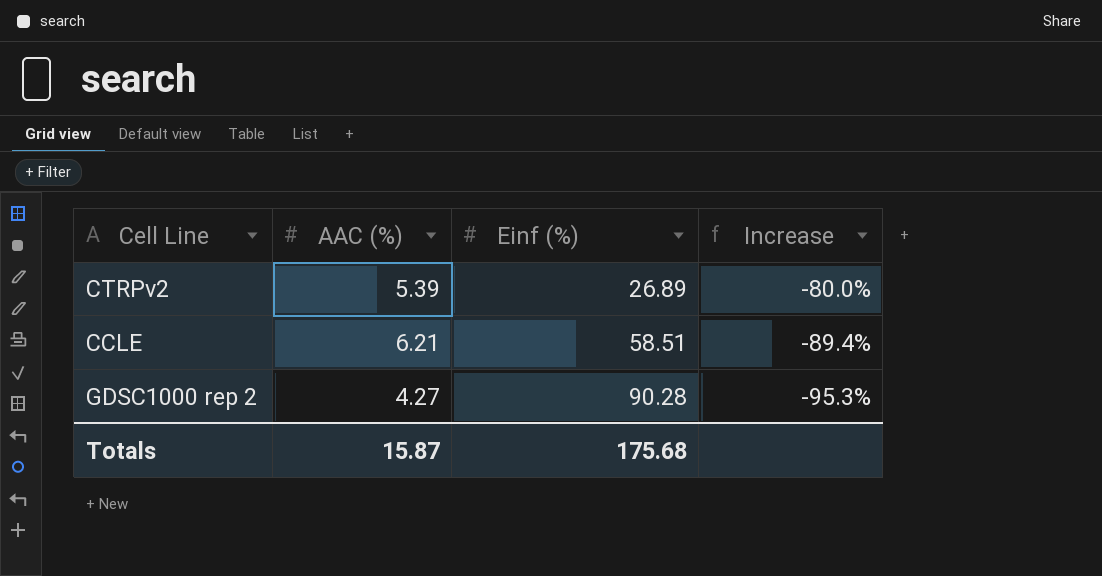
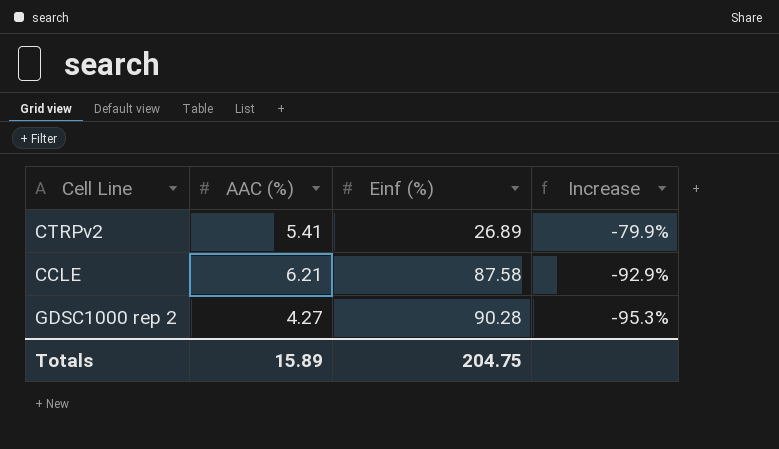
CTRPv2 | AAC (%): 5.39 -> 5.41
CTRPv2 | Increase: -80.0% -> -79.9%
CCLE | Einf (%): 58.51 -> 87.58
CCLE | Increase: -89.4% -> -92.9%
Totals | AAC (%): 15.87 -> 15.89
Totals | Einf (%): 175.68 -> 204.75

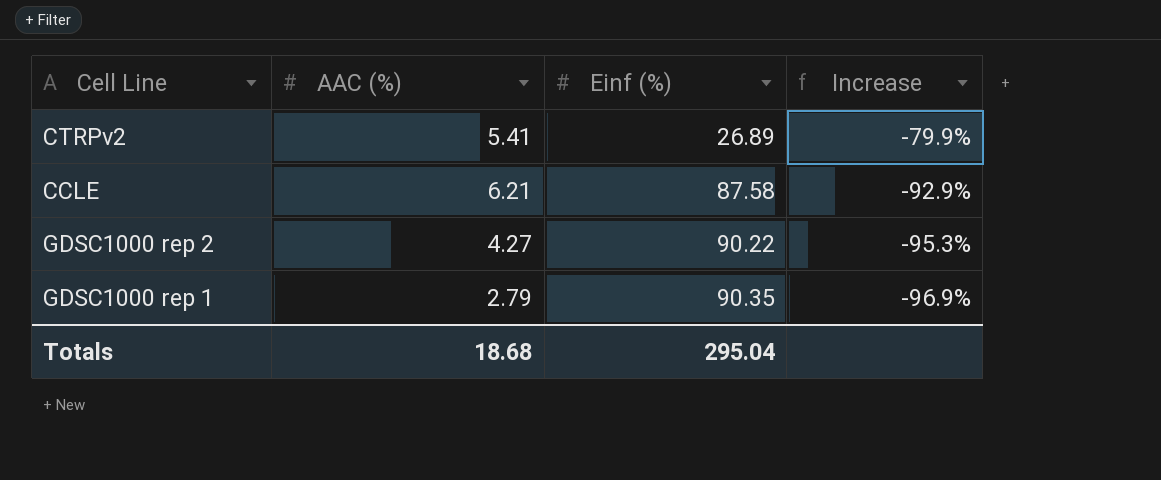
GDSC1000 rep 2 | Einf (%): 90.28 -> 90.22
row GDSC1000 rep 1: none -> 2.79 | 90.35 | -96.9%
Totals | AAC (%): 15.89 -> 18.68
Totals | Einf (%): 204.75 -> 295.04

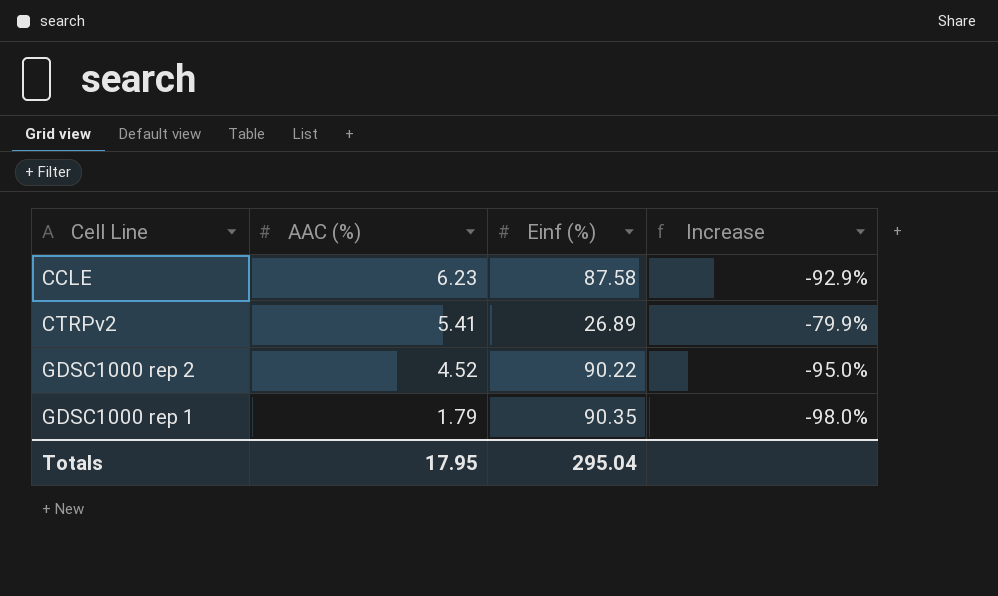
row order: Einf (%) ascending -> AAC (%) descending
CCLE | AAC (%): 6.21 -> 6.23
GDSC1000 rep 2 | AAC (%): 4.27 -> 4.52
GDSC1000 rep 2 | Increase: -95.3% -> -95.0%
GDSC1000 rep 1 | AAC (%): 2.79 -> 1.79
GDSC1000 rep 1 | Increase: -96.9% -> -98.0%
Totals | AAC (%): 18.68 -> 17.95

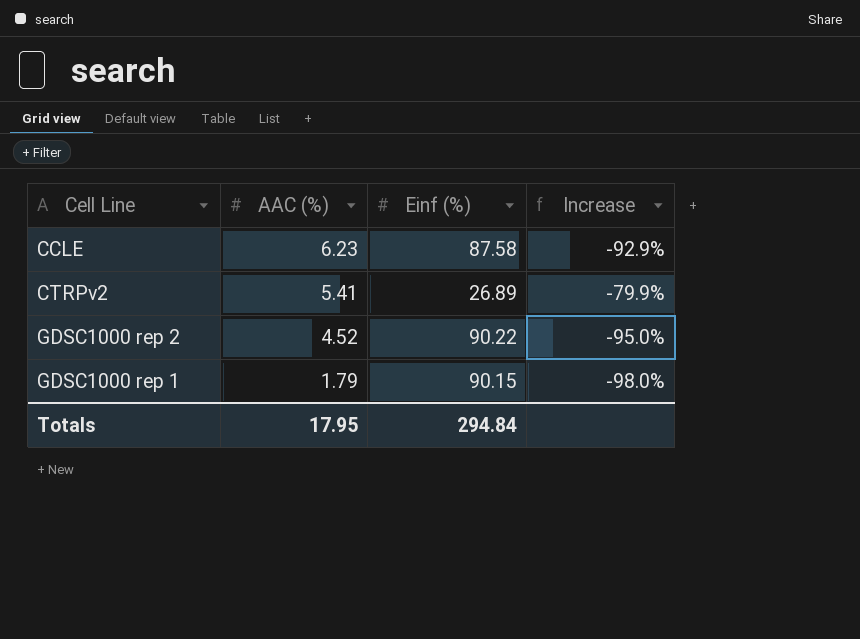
GDSC1000 rep 1 | Einf (%): 90.35 -> 90.15
Totals | Einf (%): 295.04 -> 294.84

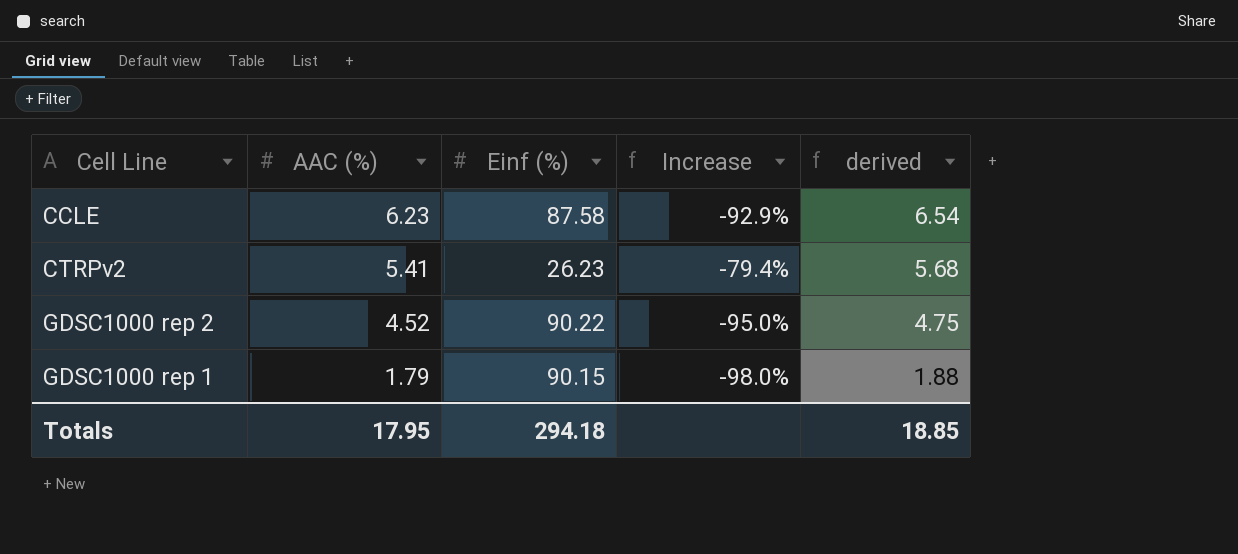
column derived | formula: none -> [AAC (%)] * 1.05
CTRPv2 | Einf (%): 26.89 -> 26.23
CTRPv2 | Increase: -79.9% -> -79.4%
Totals | Einf (%): 294.84 -> 294.18

